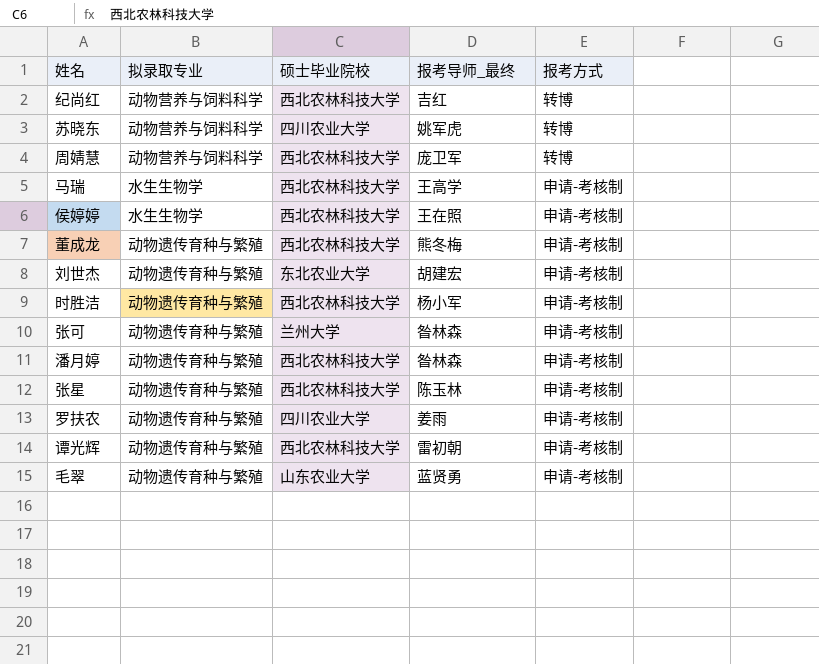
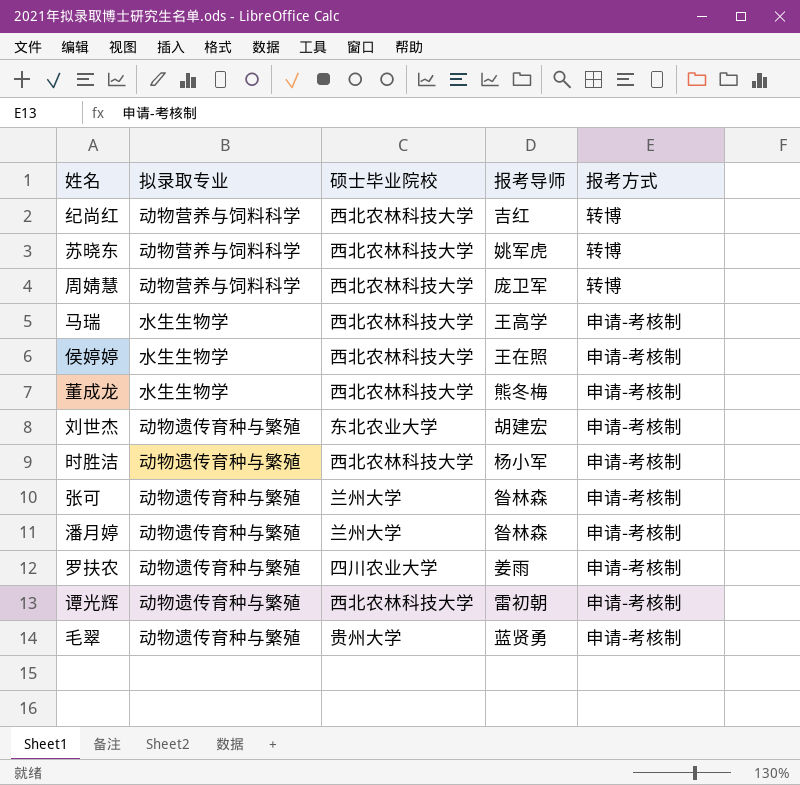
column name: 报考导师_最终 -> 报考导师
row 张星: 动物遗传育种与繁殖 | 西北农林科技大学 | 陈玉林 | 申请-考核制 -> none
苏晓东 | 硕士毕业院校: 四川农业大学 -> 西北农林科技大学
董成龙 | 拟录取专业: 动物遗传育种与繁殖 -> 水生生物学
潘月婷 | 硕士毕业院校: 西北农林科技大学 -> 兰州大学
毛翠 | 硕士毕业院校: 山东农业大学 -> 贵州大学

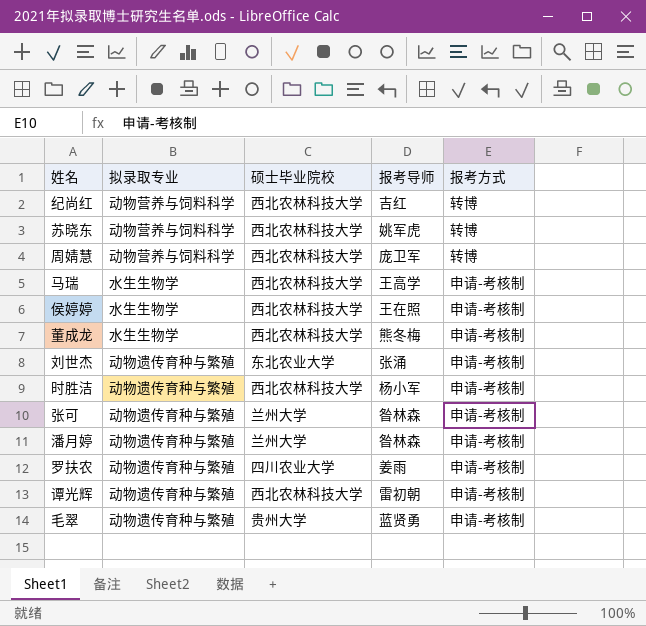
刘世杰 | 报考导师: 胡建宏 -> 张涌

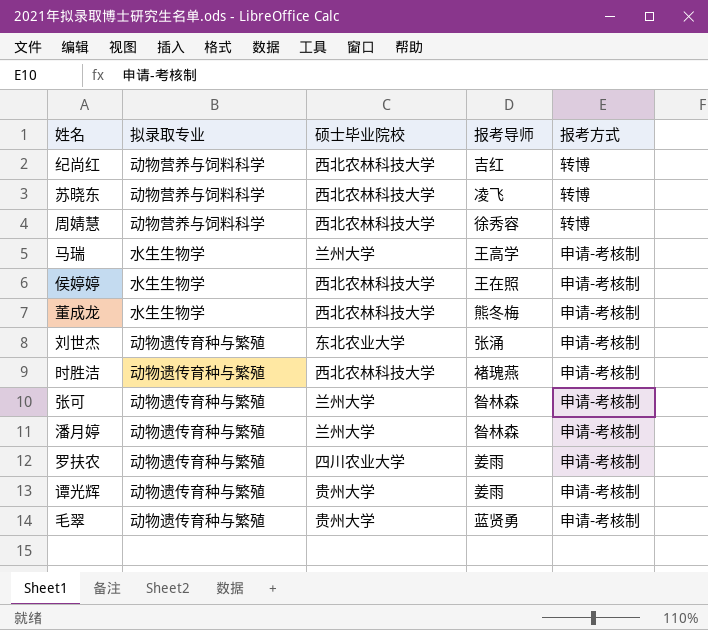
苏晓东 | 报考导师: 姚军虎 -> 凌飞
周婧慧 | 报考导师: 庞卫军 -> 徐秀容
马瑞 | 硕士毕业院校: 西北农林科技大学 -> 兰州大学
时胜洁 | 报考导师: 杨小军 -> 褚瑰燕
谭光辉 | 硕士毕业院校: 西北农林科技大学 -> 贵州大学
谭光辉 | 报考导师: 雷初朝 -> 姜雨

